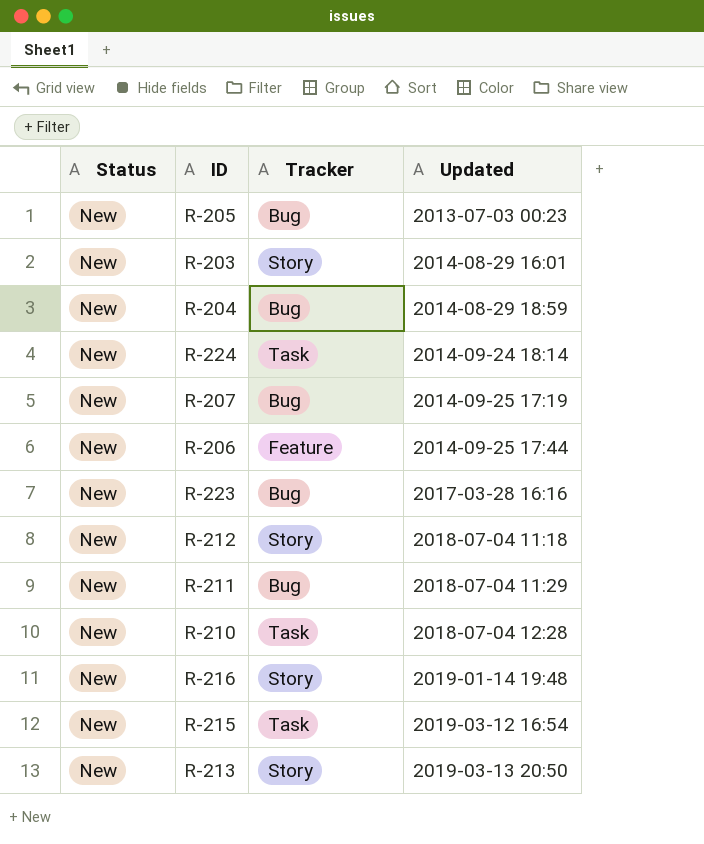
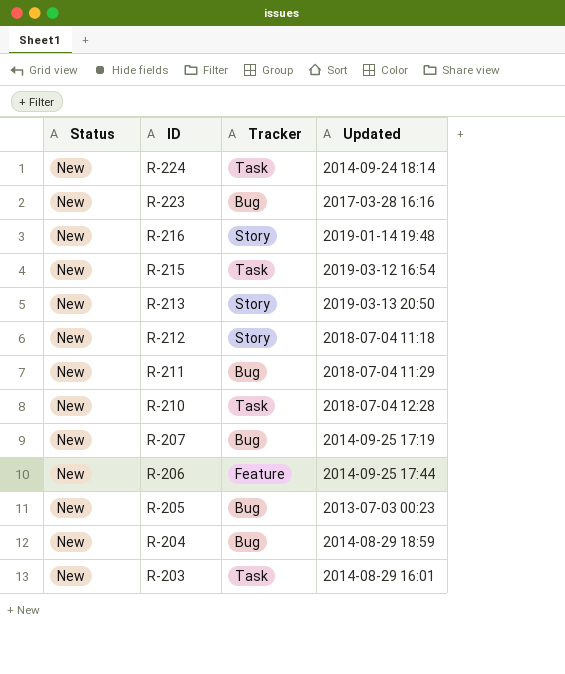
row order: Updated ascending -> ID descending
R-203 | Tracker: Story -> Task

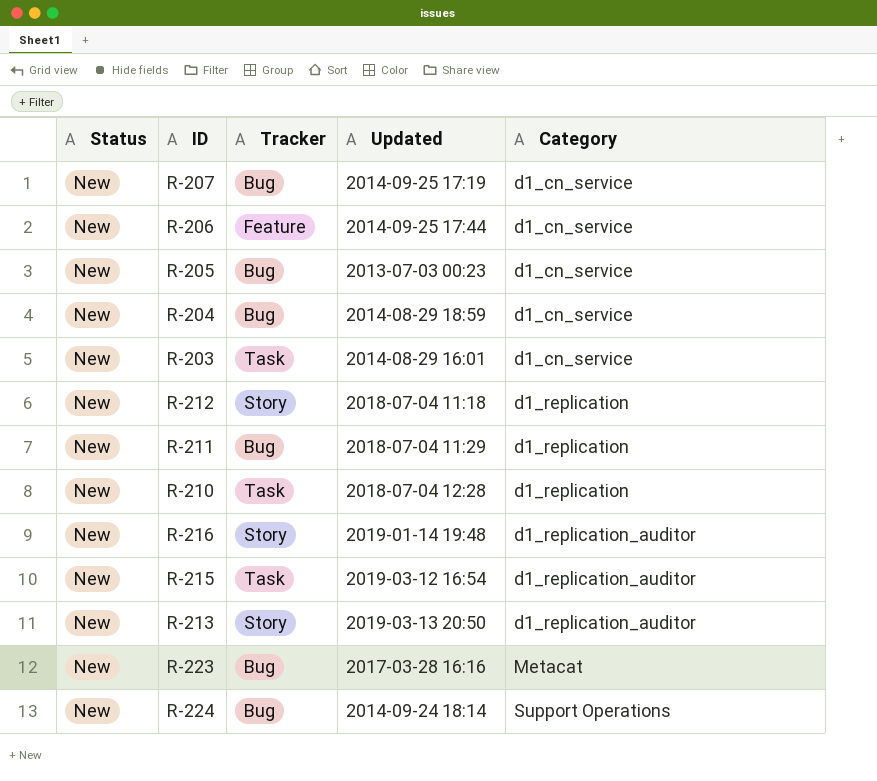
row order: ID descending -> Category ascending
column Category | position: none -> 5
R-224 | Tracker: Task -> Bug

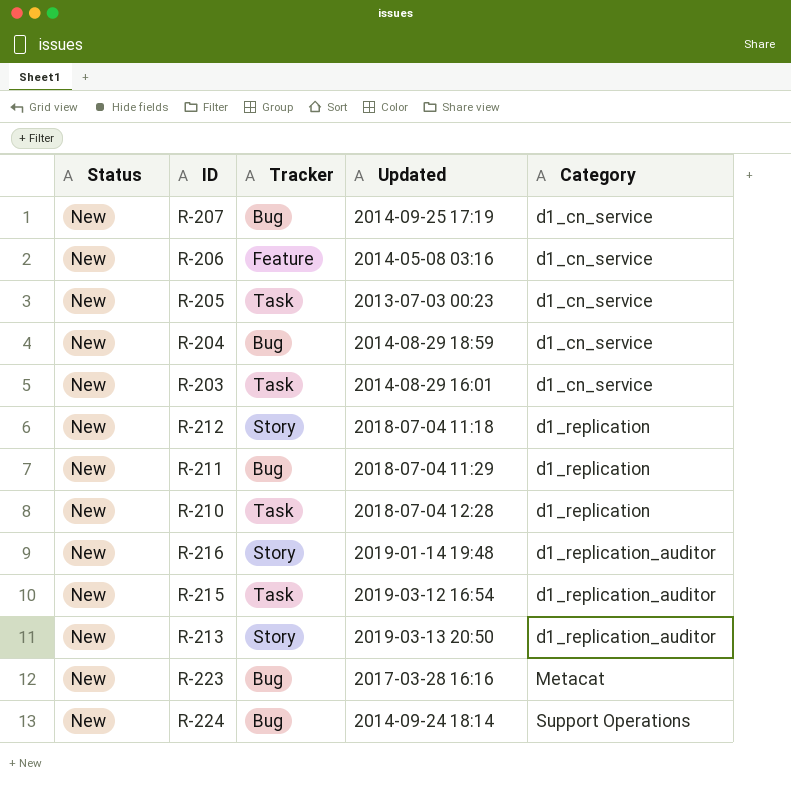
R-206 | Updated: 2014-09-25 17:44 -> 2014-05-08 03:16
R-205 | Tracker: Bug -> Task

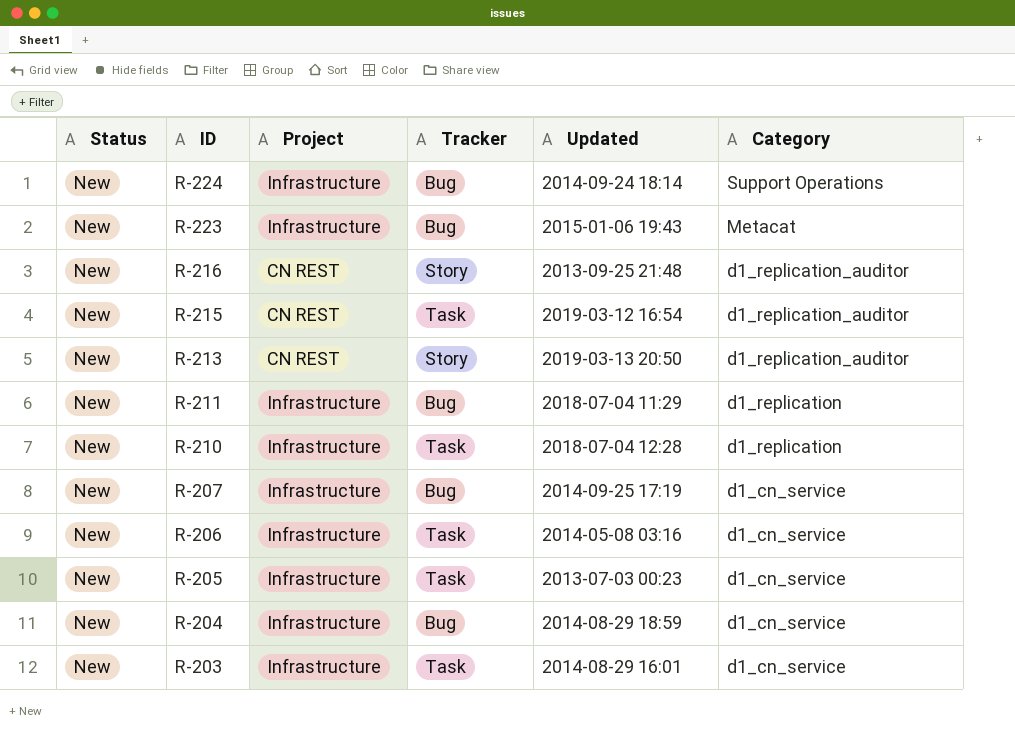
row order: Category ascending -> ID descending
column Project | position: none -> 3
row R-212: New | Story | 2018-07-04 11:18 | d1_replication -> none
R-223 | Updated: 2017-03-28 16:16 -> 2015-01-06 19:43
R-216 | Updated: 2019-01-14 19:48 -> 2013-09-25 21:48
R-206 | Tracker: Feature -> Task

